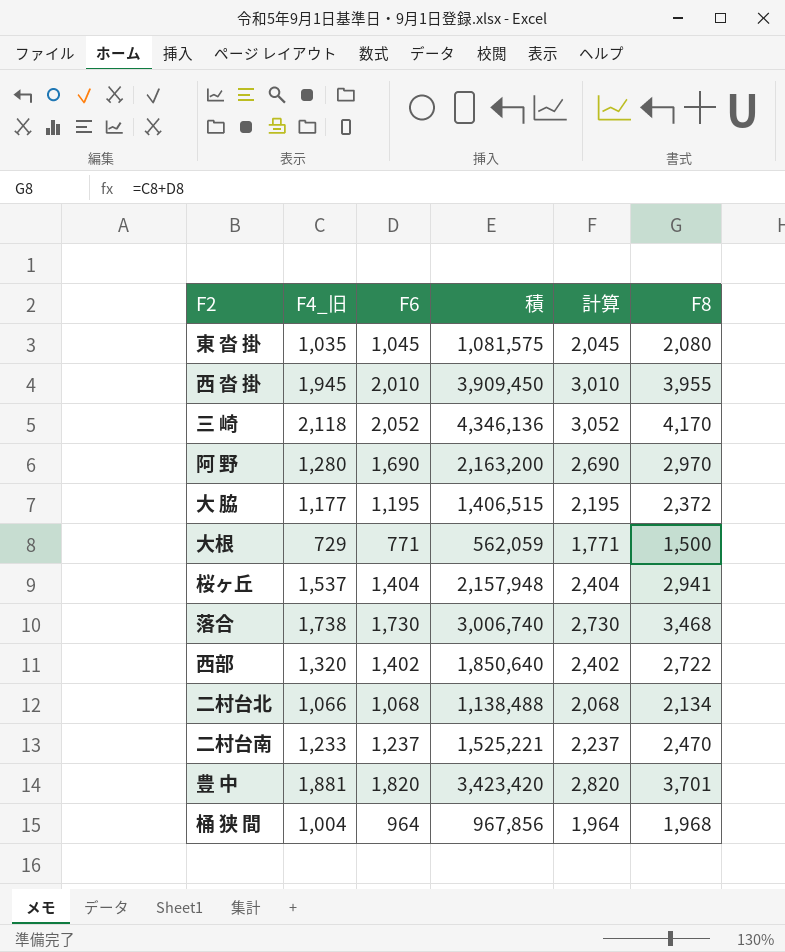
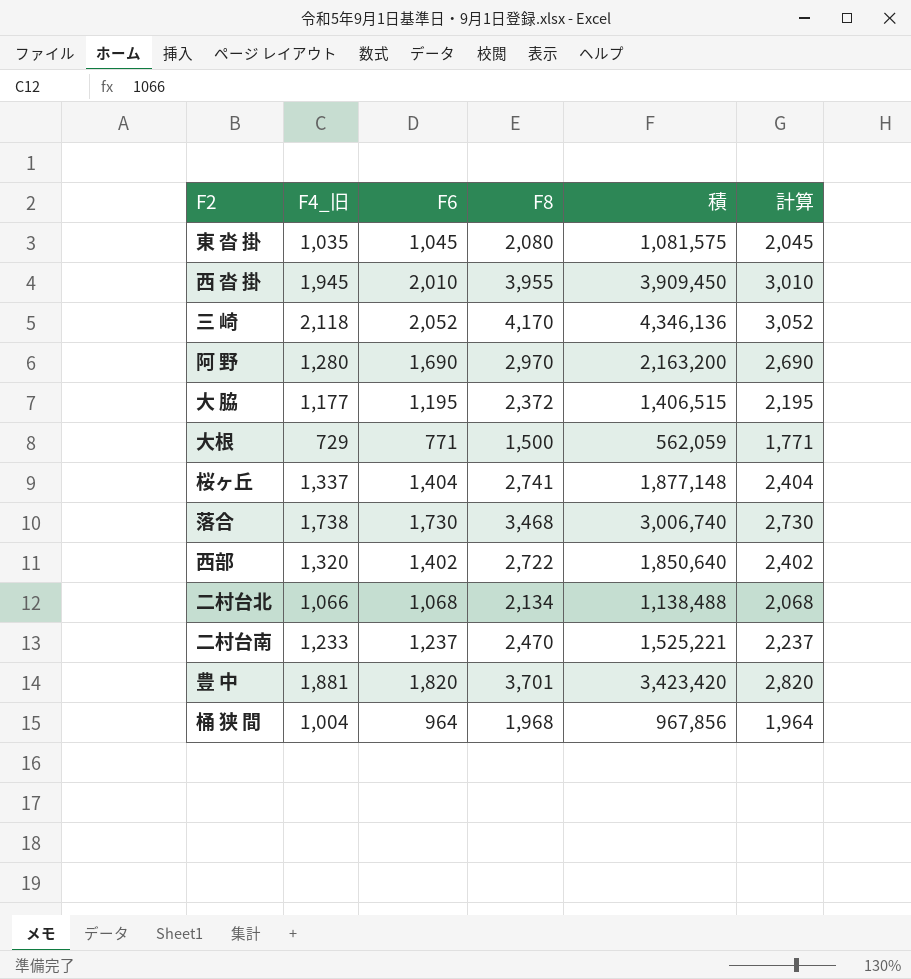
column F8 | position: 6 -> 4
桜ヶ丘 | F4_旧: 1,537 -> 1,337
桜ヶ丘 | F8: 2,941 -> 2,741
桜ヶ丘 | 積: 2,157,948 -> 1,877,148

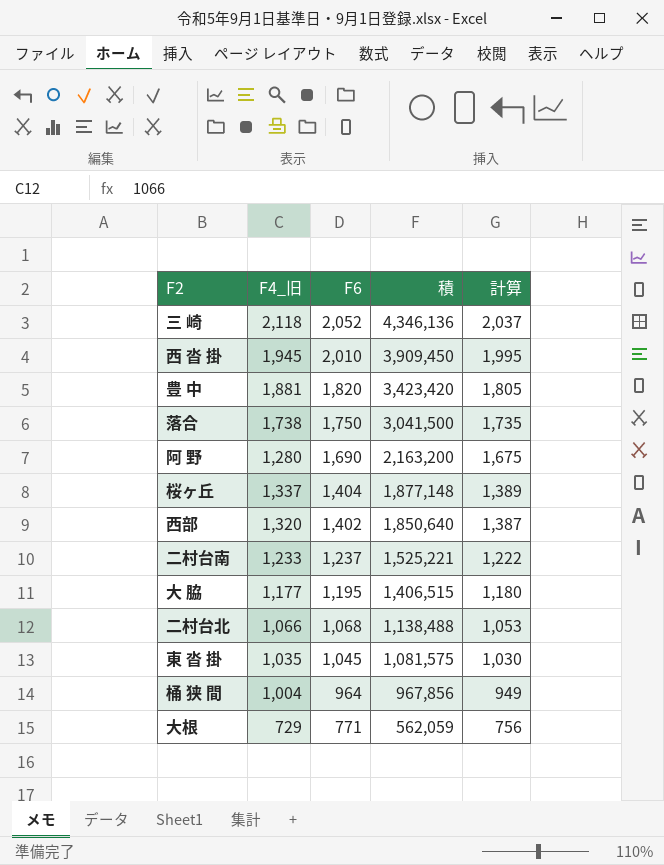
row order: none -> F6 descending
column F8 | formula: [F4_旧] + [F6] -> none
column 計算 | formula: [F6] + 1000 -> [F6] - 15
落合 | F6: 1,730 -> 1,750
落合 | 積: 3,006,740 -> 3,041,500

